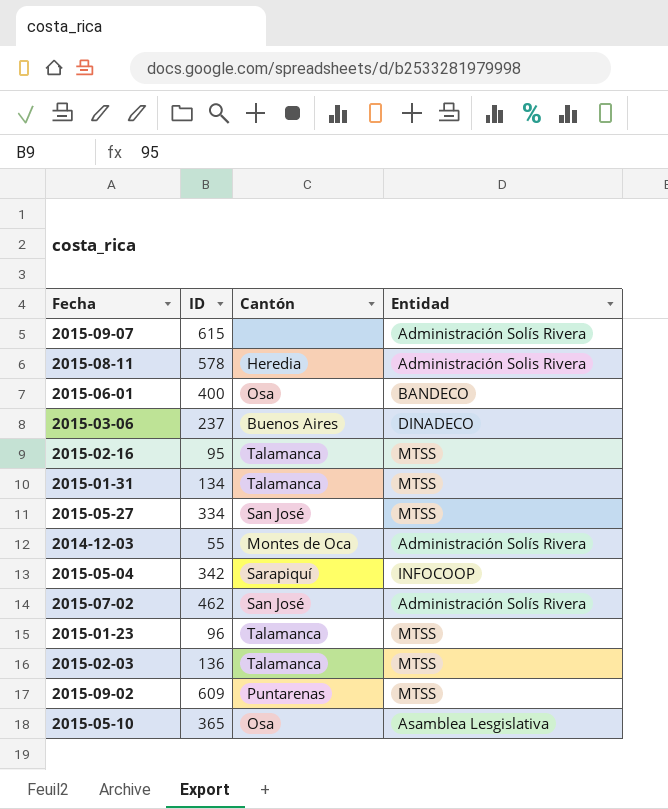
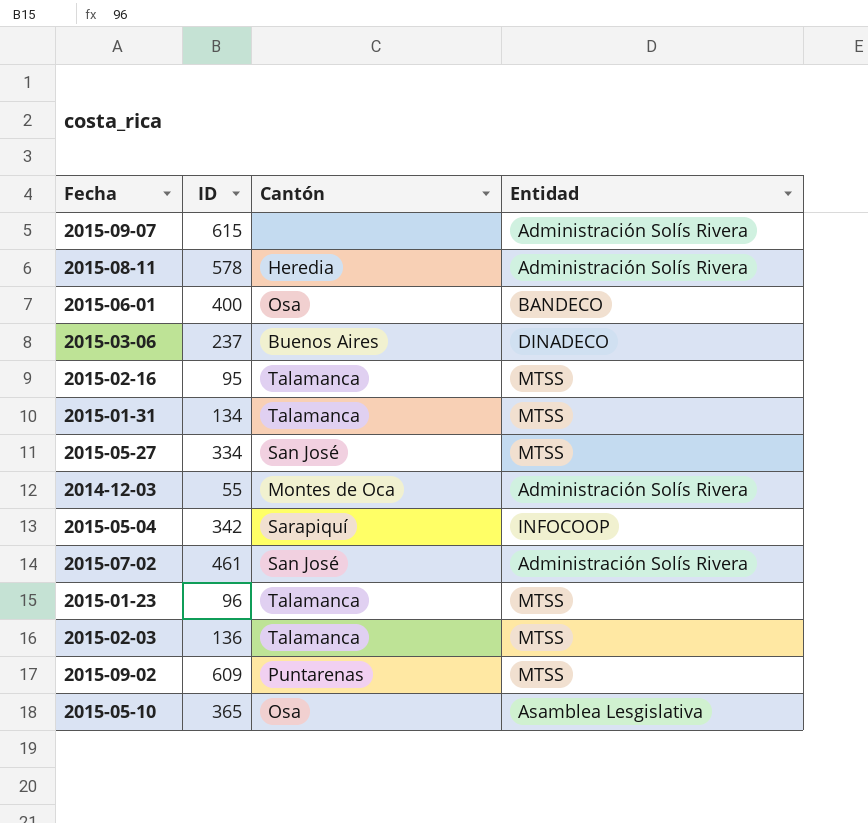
2015-08-11 | Entidad: Administración Solis Rivera -> Administración Solís Rivera
2015-07-02 | ID: 462 -> 461

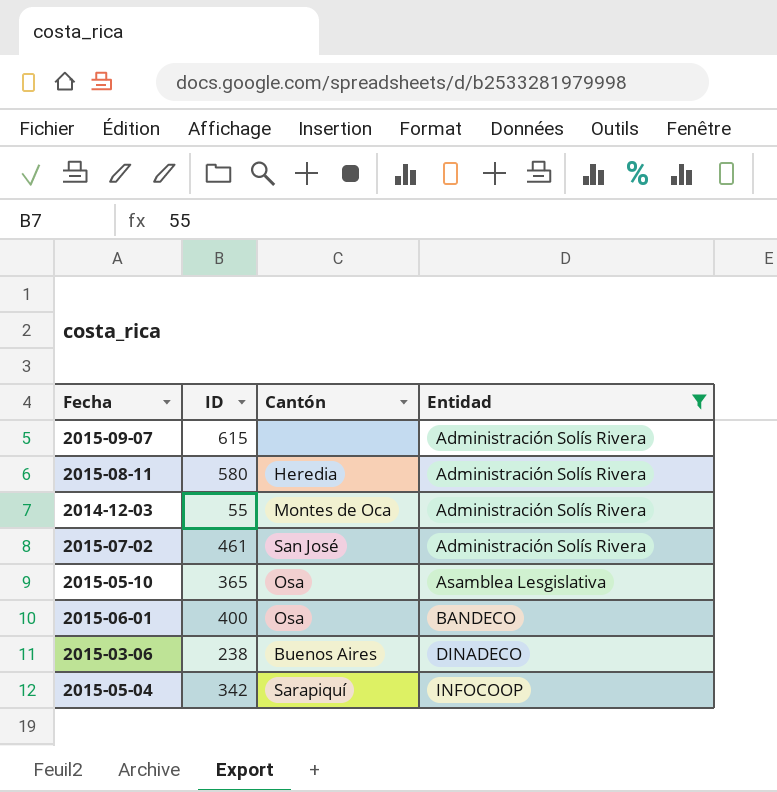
filter: none -> Entidad != MTSS
row order: none -> Entidad ascending
2015-08-11 | ID: 578 -> 580
2015-03-06 | ID: 237 -> 238

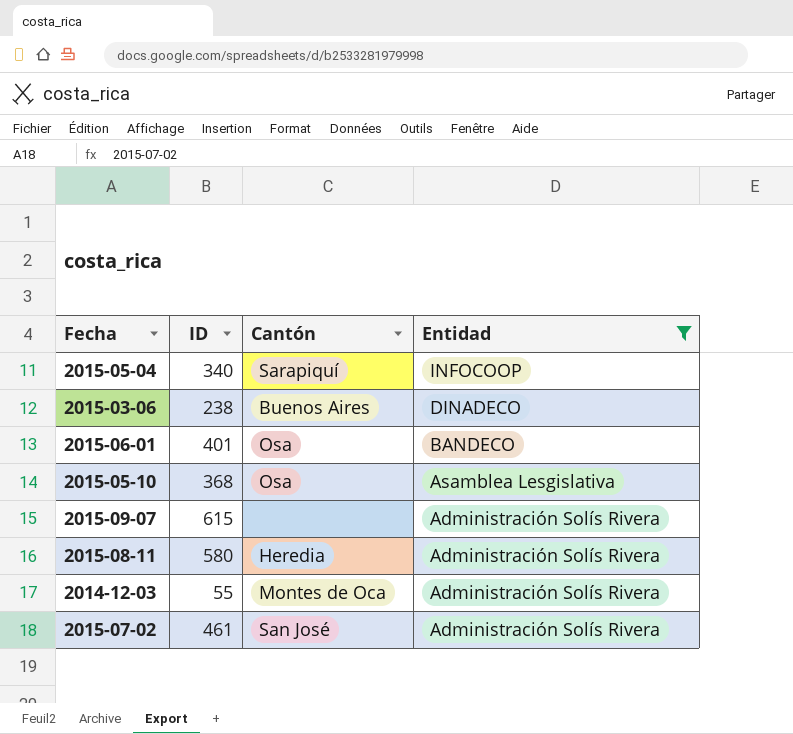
row order: Entidad ascending -> Entidad descending
2015-05-04 | ID: 342 -> 340
2015-06-01 | ID: 400 -> 401
2015-05-10 | ID: 365 -> 368

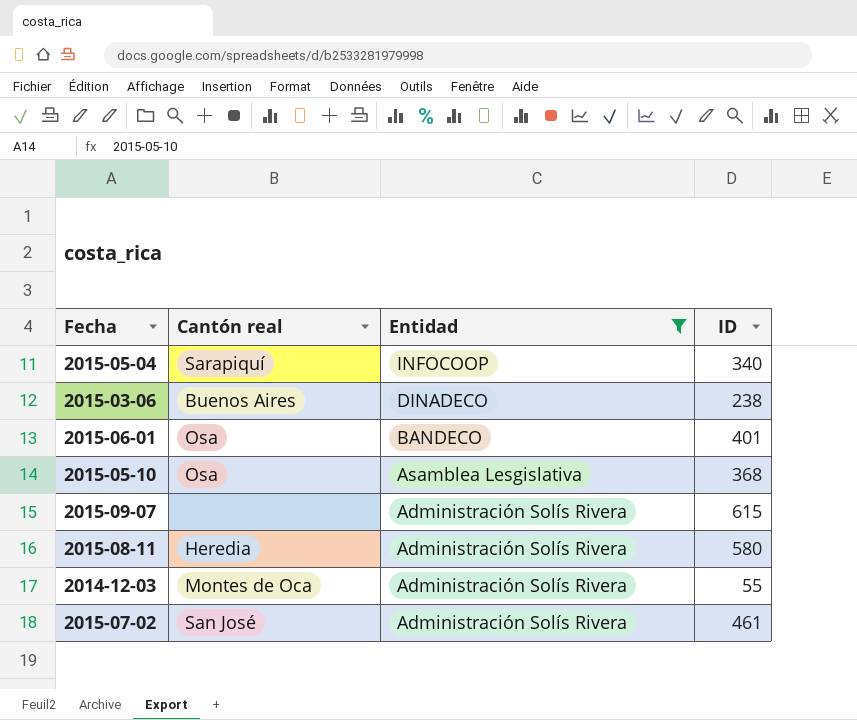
column name: Cantón -> Cantón real
column ID | position: 2 -> 4

